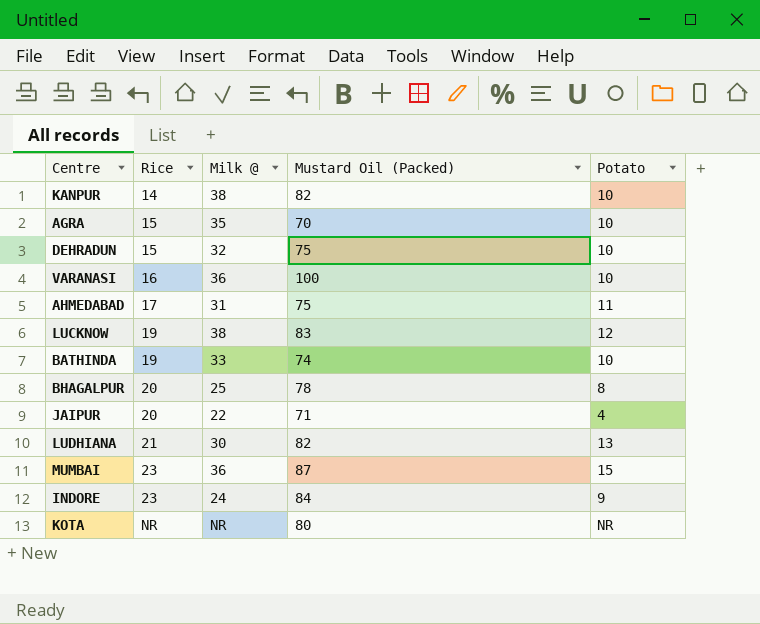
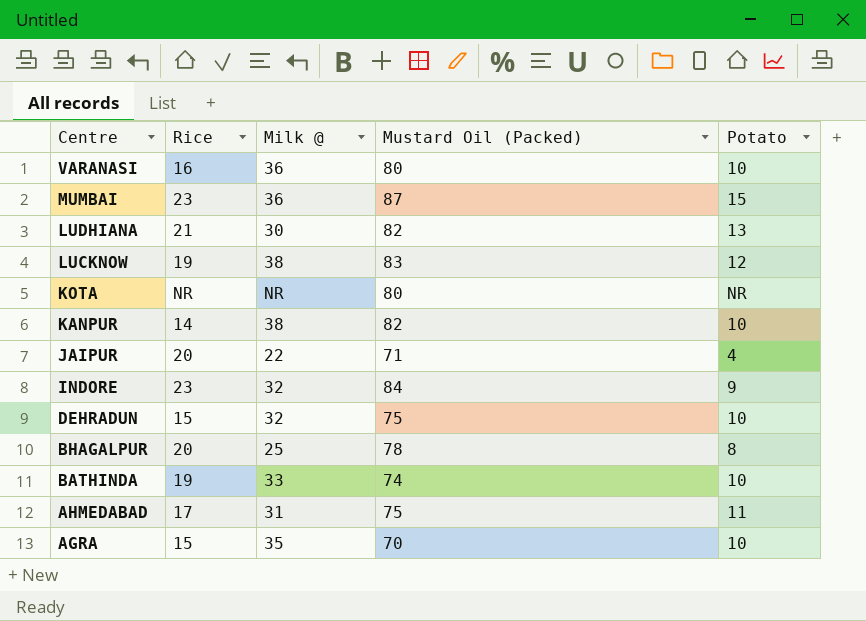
row order: Rice ascending -> Centre descending
VARANASI | Mustard Oil (Packed): 100 -> 80
INDORE | Milk @: 24 -> 32

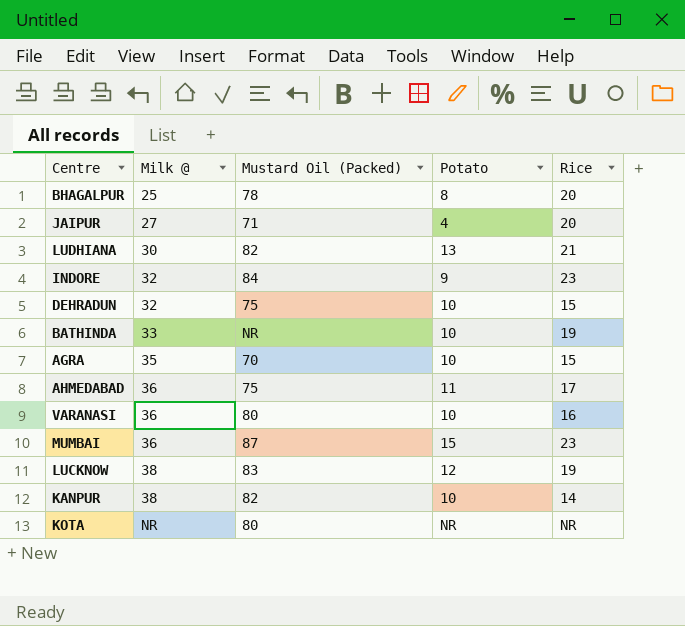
row order: Centre descending -> Milk @ ascending
column Rice | position: 2 -> 5
JAIPUR | Milk @: 22 -> 27
BATHINDA | Mustard Oil (Packed): 74 -> NR
AHMEDABAD | Milk @: 31 -> 36

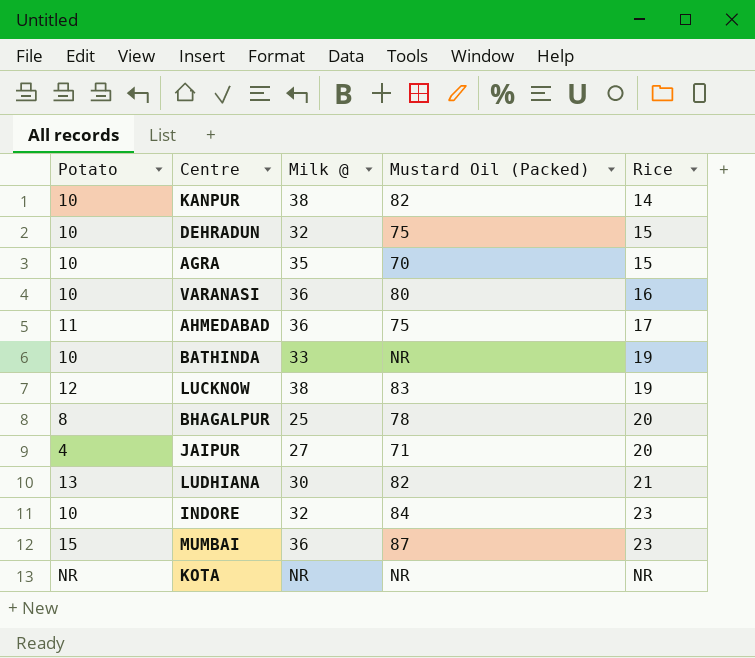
row order: Milk @ ascending -> Rice ascending
column Potato | position: 4 -> 1
INDORE | Potato: 9 -> 10
KOTA | Mustard Oil (Packed): 80 -> NR

